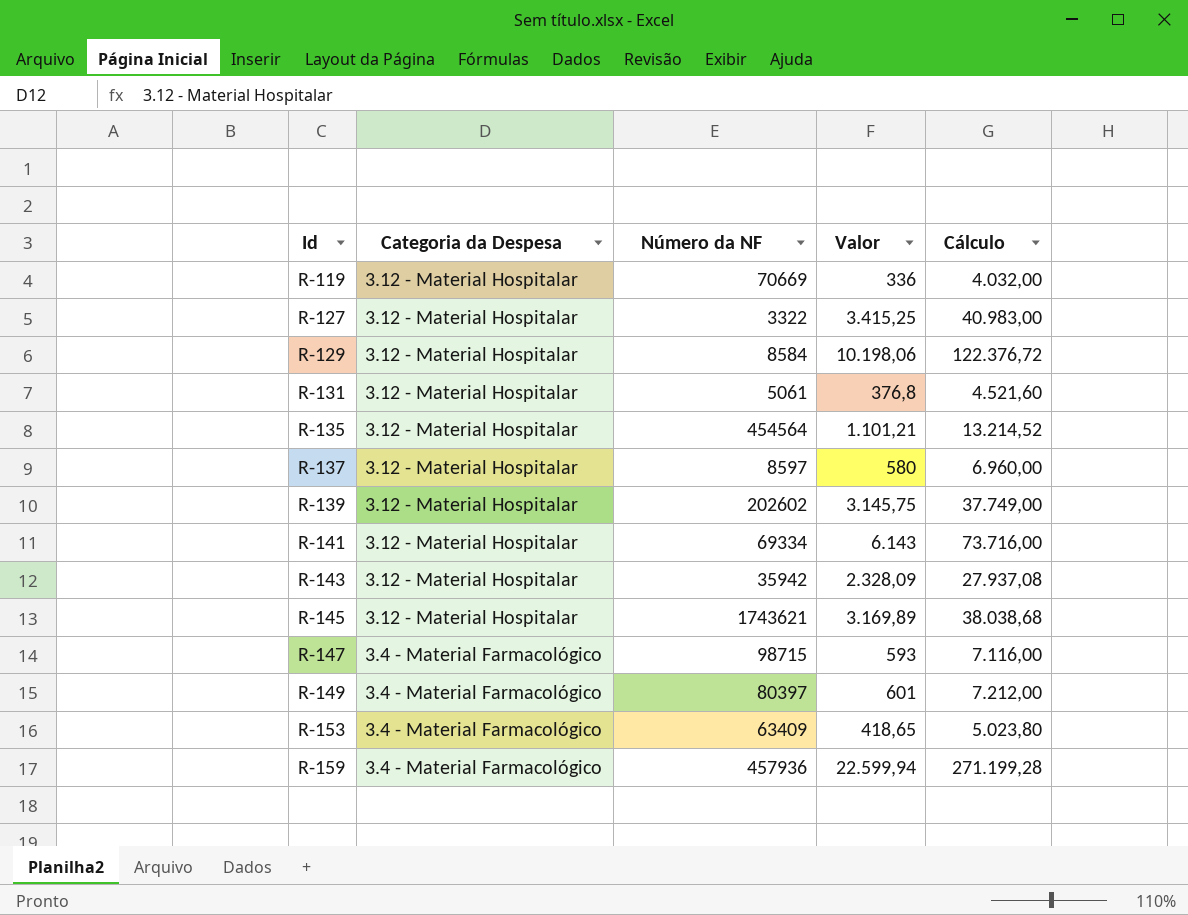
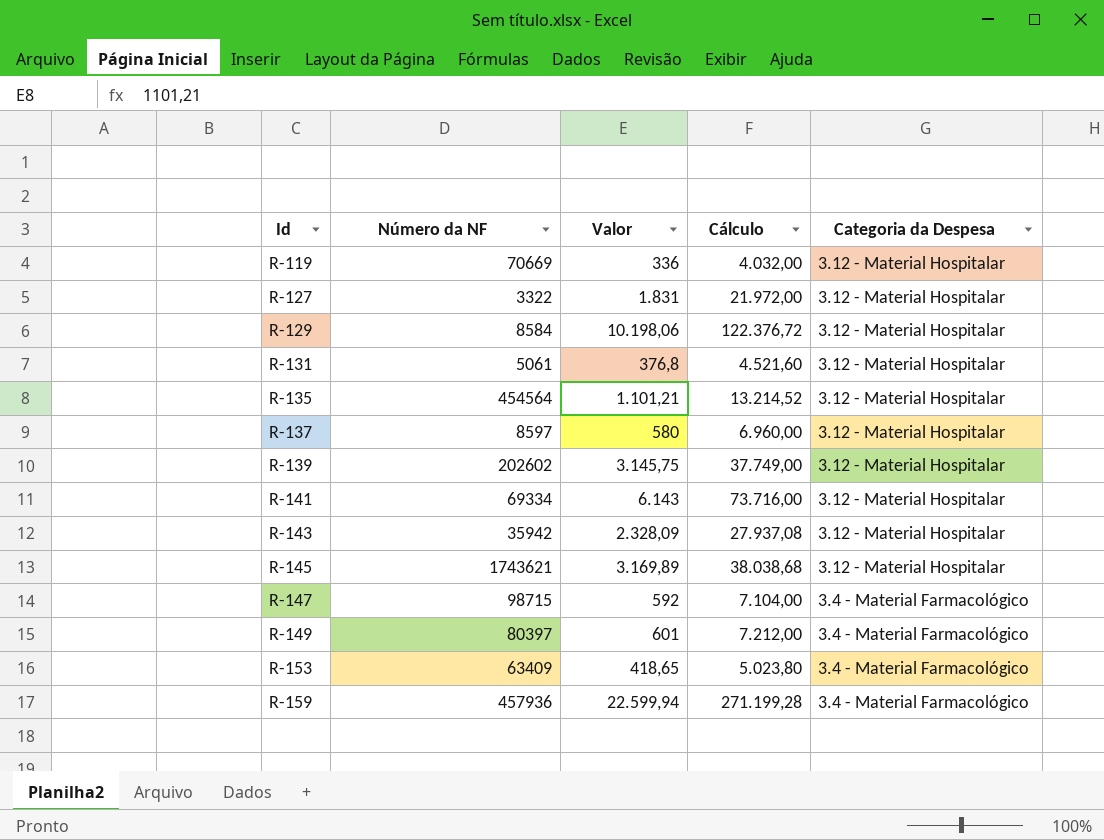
column Categoria da Despesa | position: 2 -> 5
R-127 | Valor: 3.415,25 -> 1.831
R-127 | Cálculo: 40.983,00 -> 21.972,00
R-147 | Valor: 593 -> 592
R-147 | Cálculo: 7.116,00 -> 7.104,00

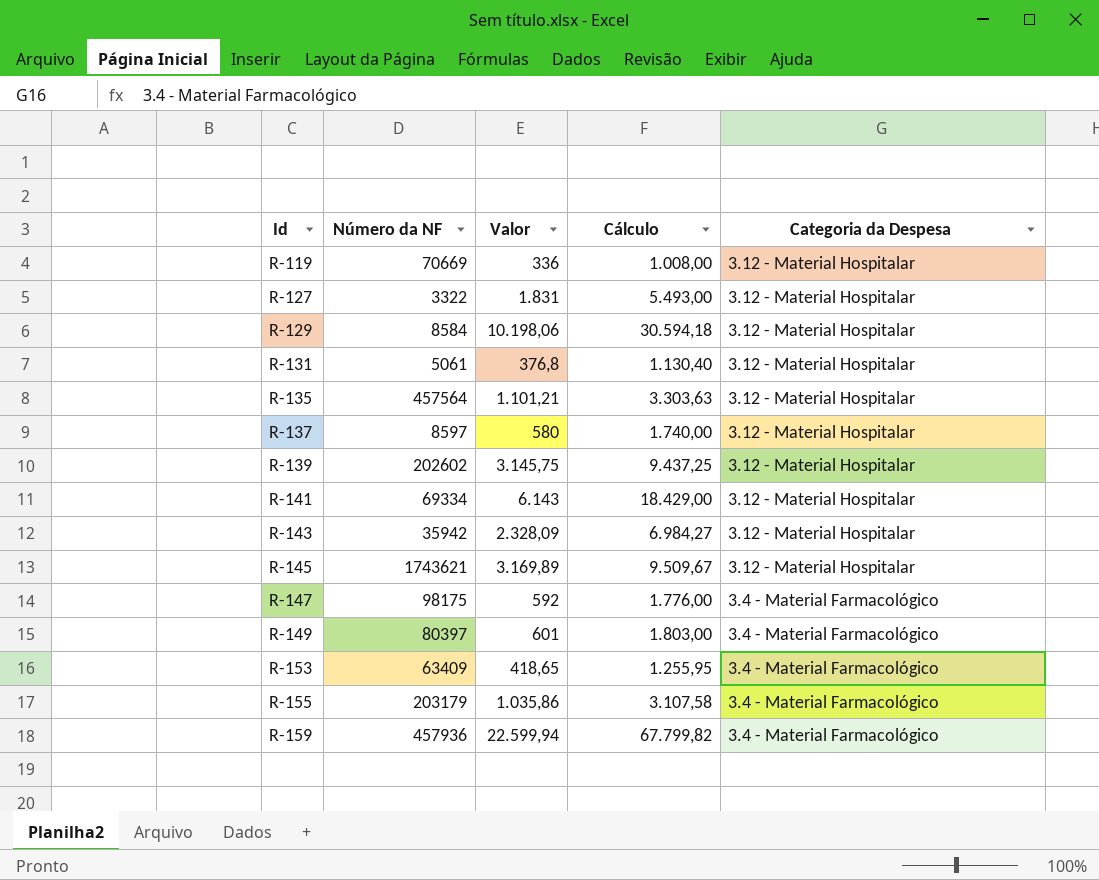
column Cálculo | formula: [Valor] * 12 -> [Valor] * 3
R-135 | Número da NF: 454564 -> 457564
R-147 | Número da NF: 98715 -> 98175
row R-155: none -> 203179 | 1.035,86 | 3.107,58 | 3.4 - Material Farmacológico

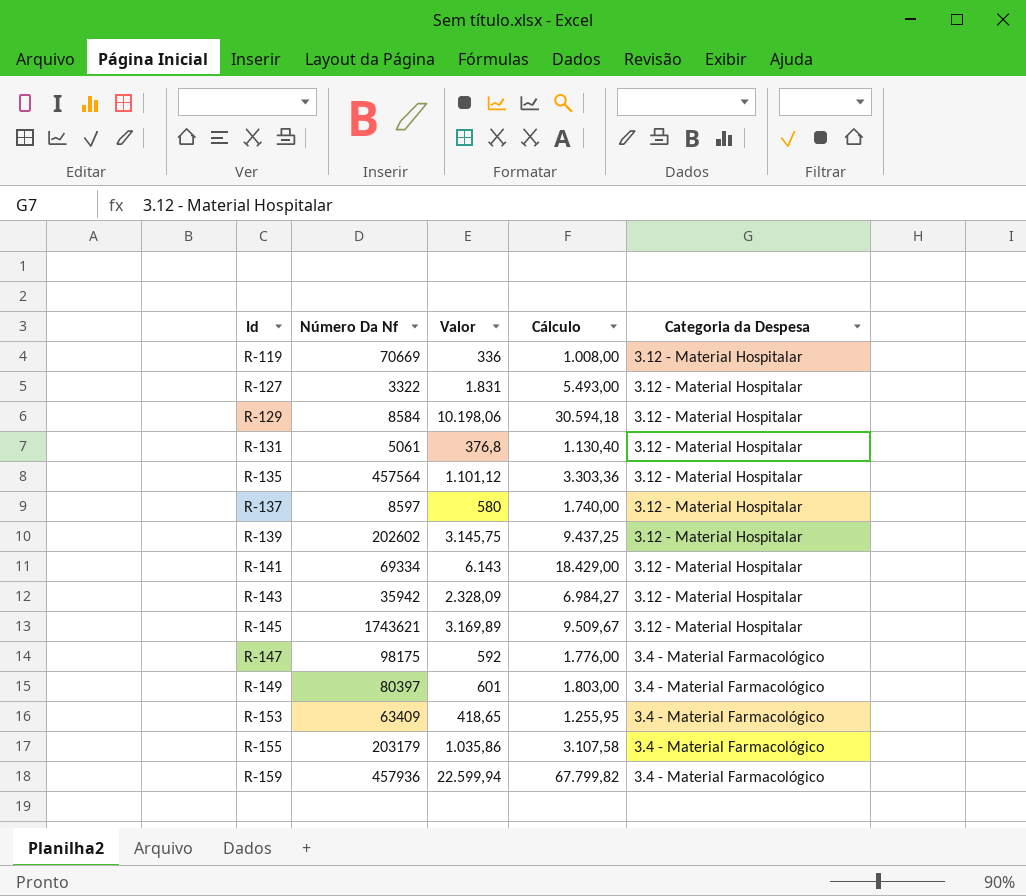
column name: Número da NF -> Número Da Nf
R-135 | Valor: 1.101,21 -> 1.101,12
R-135 | Cálculo: 3.303,63 -> 3.303,36

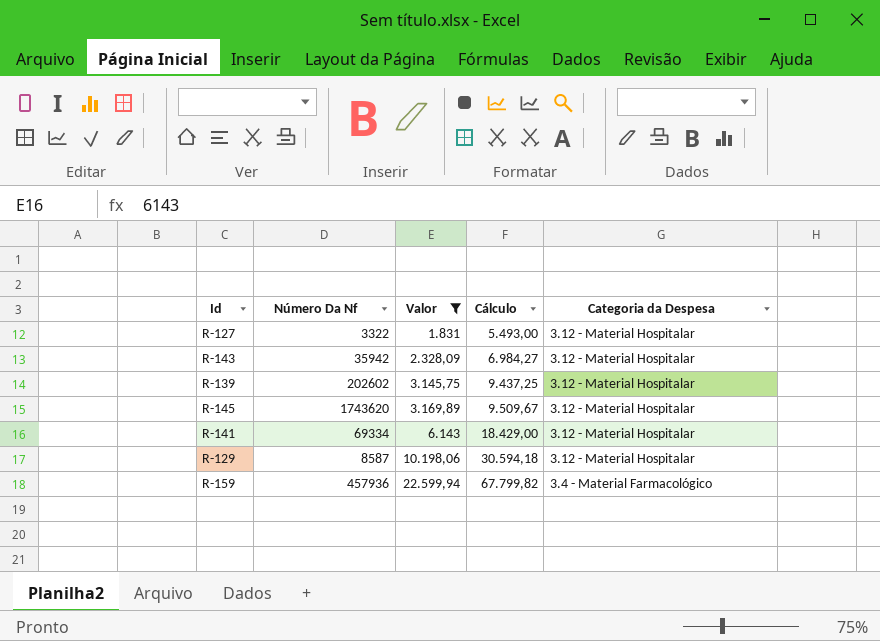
filter: none -> Valor >= 1.831
row order: Id ascending -> Valor ascending
R-145 | Número Da Nf: 1743621 -> 1743620
R-129 | Número Da Nf: 8584 -> 8587

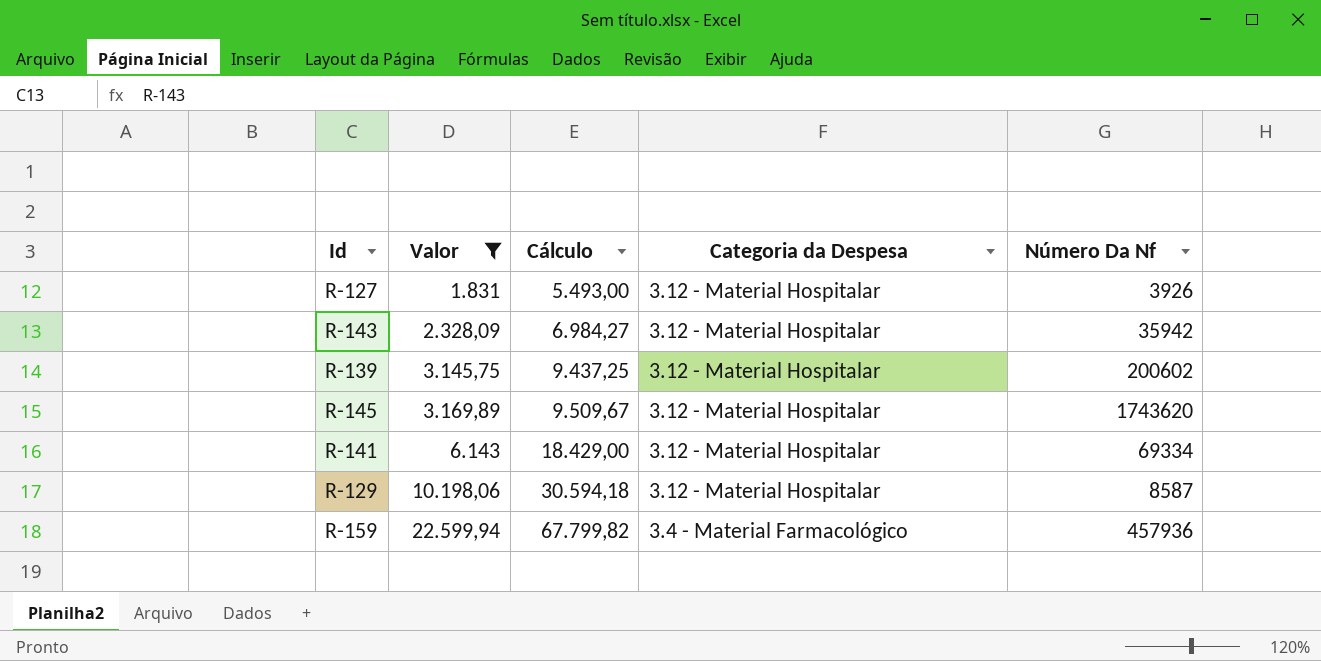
column Número Da Nf | position: 2 -> 5
R-127 | Número Da Nf: 3322 -> 3926
R-139 | Número Da Nf: 202602 -> 200602

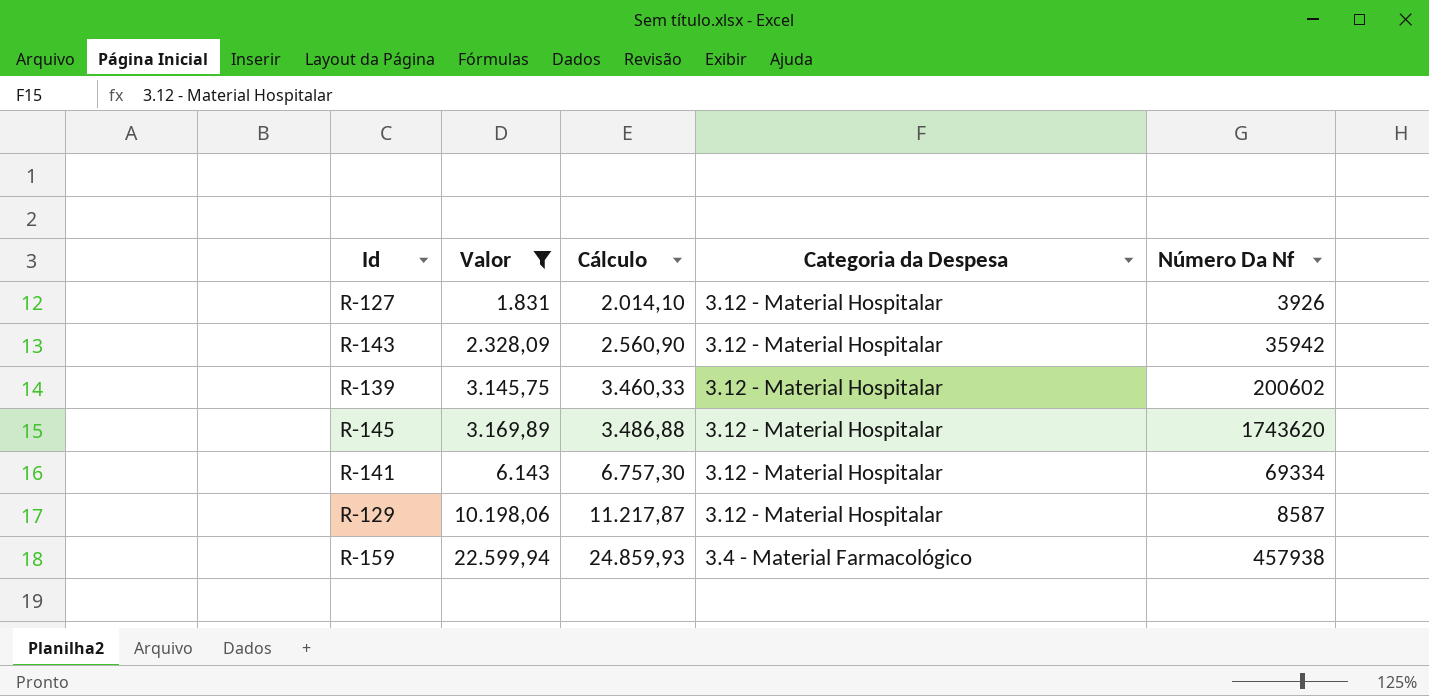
column Cálculo | formula: [Valor] * 3 -> [Valor] * 1,1
R-159 | Número Da Nf: 457936 -> 457938

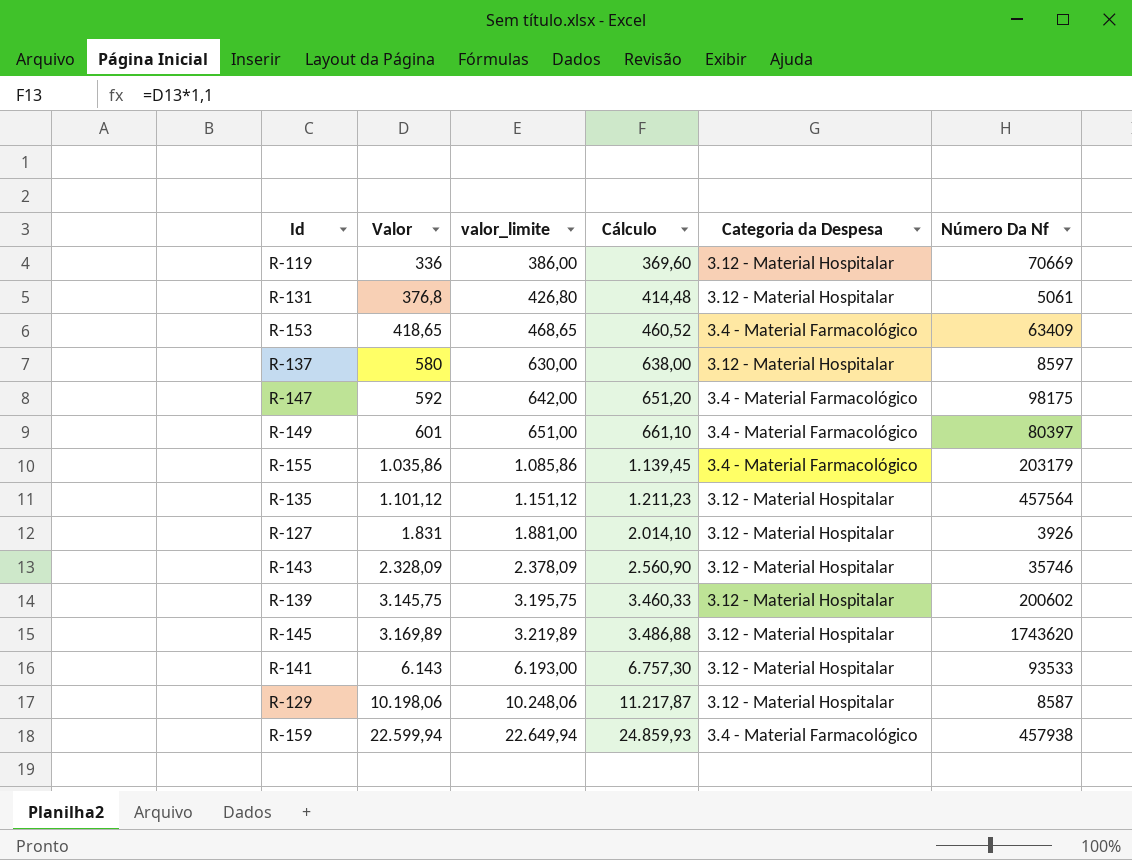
filter: Valor >= 1.831 -> none
column valor_limite | formula: none -> [Valor] + 50
R-143 | Número Da Nf: 35942 -> 35746
R-141 | Número Da Nf: 69334 -> 93533

